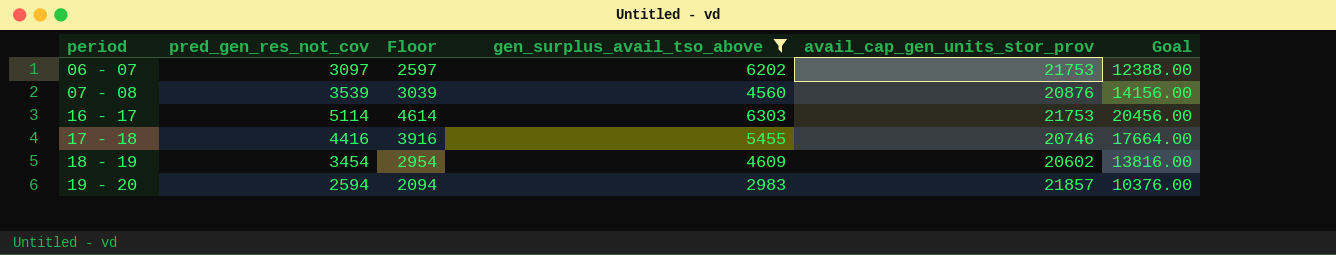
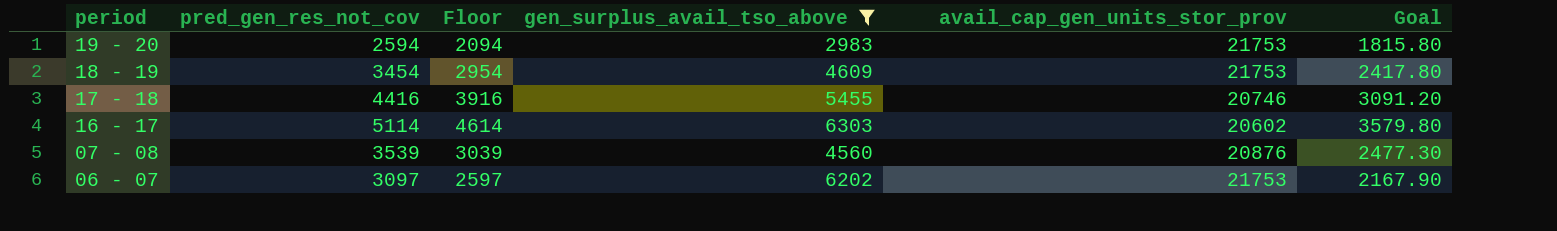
row order: period ascending -> period descending
column Goal | formula: [pred_gen_res_not_cov] * 4 -> [pred_gen_res_not_cov] * 0.7
19 - 20 | avail_cap_gen_units_stor_prov: 21857 -> 21753
18 - 19 | avail_cap_gen_units_stor_prov: 20602 -> 21753
16 - 17 | avail_cap_gen_units_stor_prov: 21753 -> 20602

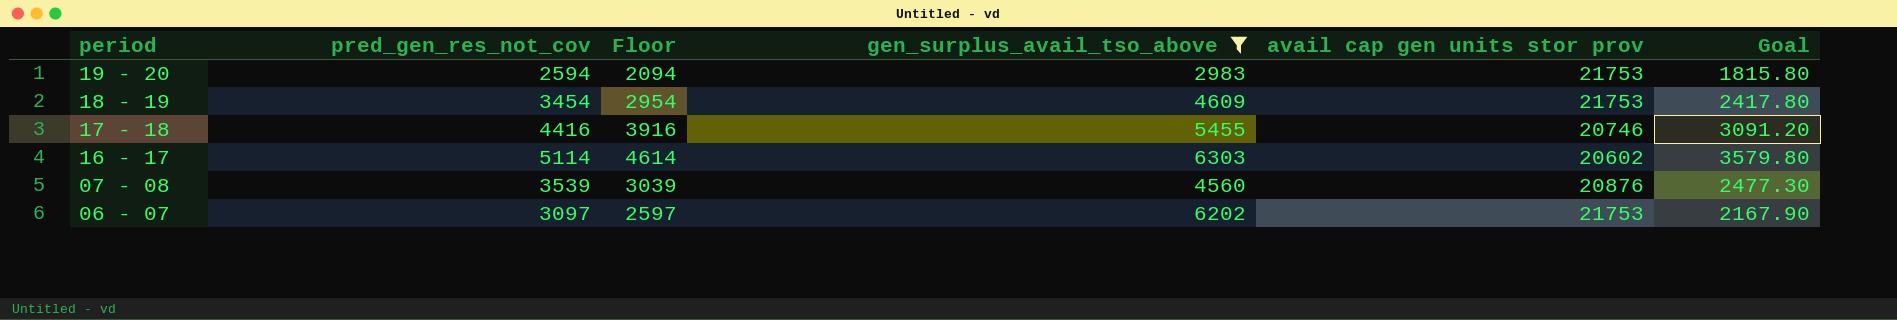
column name: avail_cap_gen_units_stor_prov -> avail cap gen units stor prov

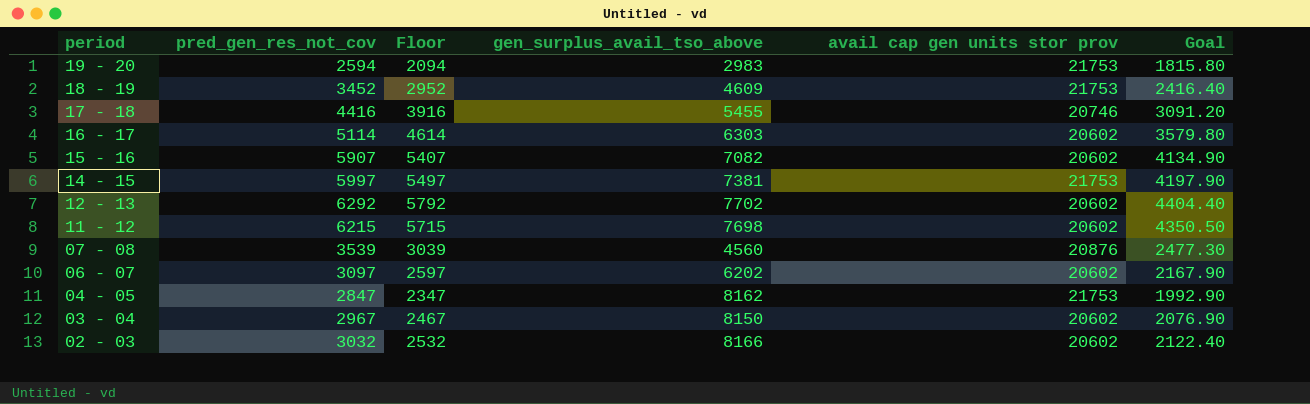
filter: gen_surplus_avail_tso_above <= 6303 -> none
18 - 19 | pred_gen_res_not_cov: 3454 -> 3452
18 - 19 | Floor: 2954 -> 2952
18 - 19 | Goal: 2417.80 -> 2416.40
06 - 07 | avail cap gen units stor prov: 21753 -> 20602

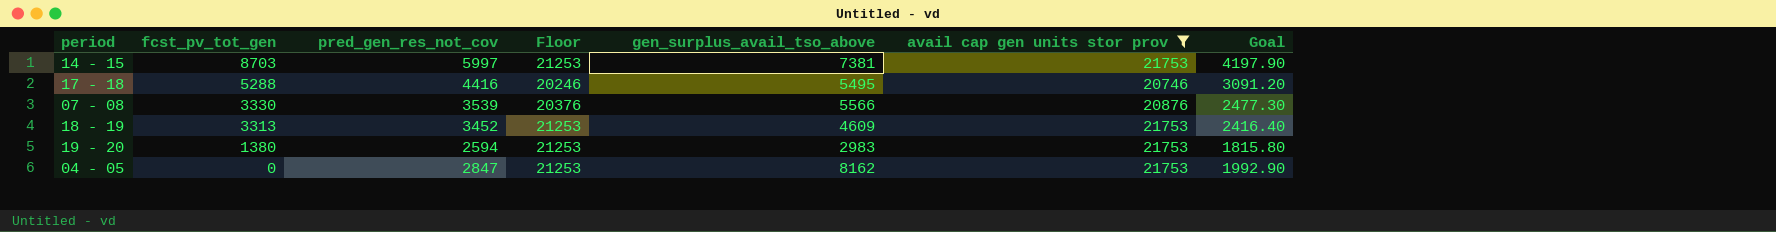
filter: none -> avail cap gen units stor prov != 20602
row order: period descending -> fcst_pv_tot_gen descending
column fcst_pv_tot_gen | position: none -> 2
column Floor | formula: [pred_gen_res_not_cov] - 500 -> [avail cap gen units stor prov] - 500
17 - 18 | gen_surplus_avail_tso_above: 5455 -> 5495
07 - 08 | gen_surplus_avail_tso_above: 4560 -> 5566

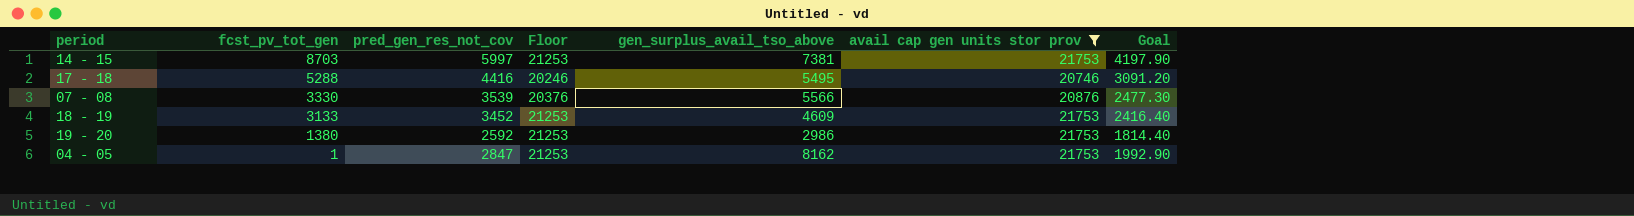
18 - 19 | fcst_pv_tot_gen: 3313 -> 3133
19 - 20 | pred_gen_res_not_cov: 2594 -> 2592
19 - 20 | gen_surplus_avail_tso_above: 2983 -> 2986
19 - 20 | Goal: 1815.80 -> 1814.40
04 - 05 | fcst_pv_tot_gen: 0 -> 1

